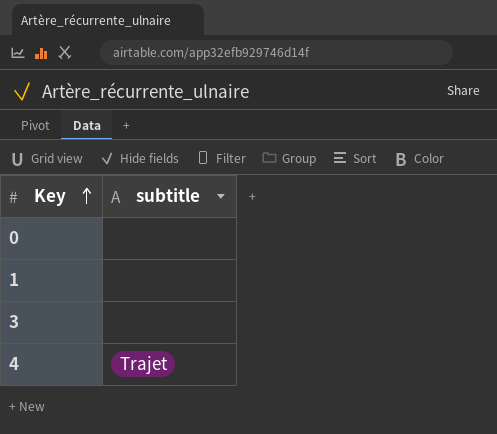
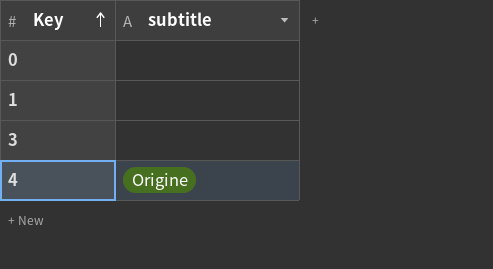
4 | subtitle: Trajet -> Origine

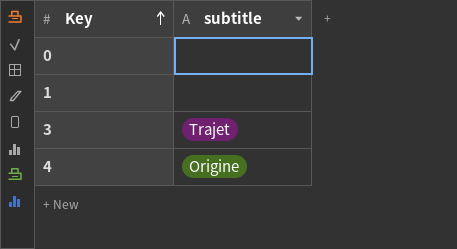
3 | subtitle: none -> Trajet

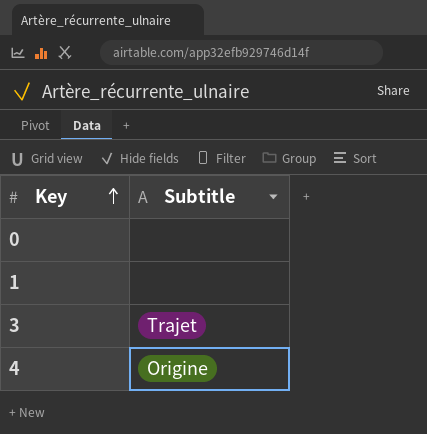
column name: subtitle -> Subtitle

